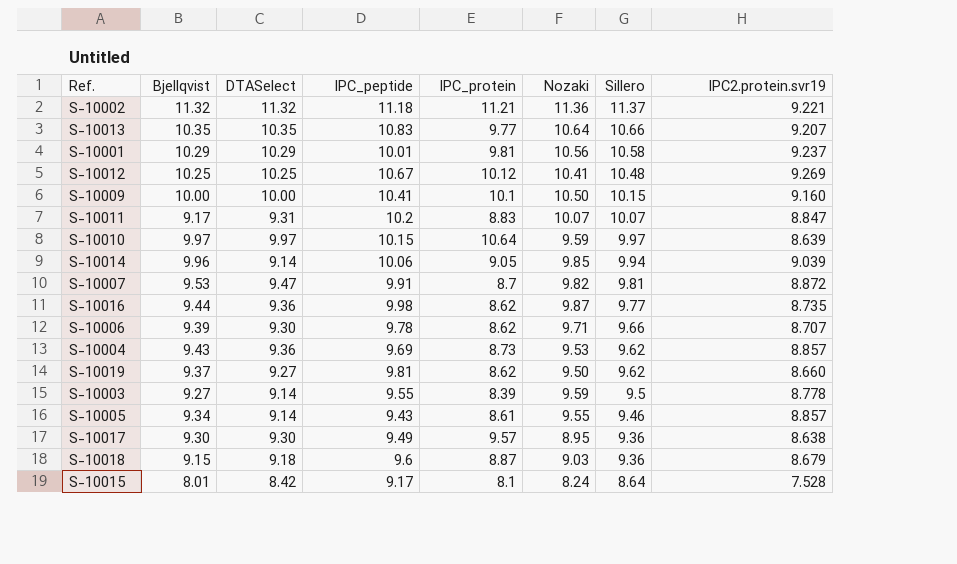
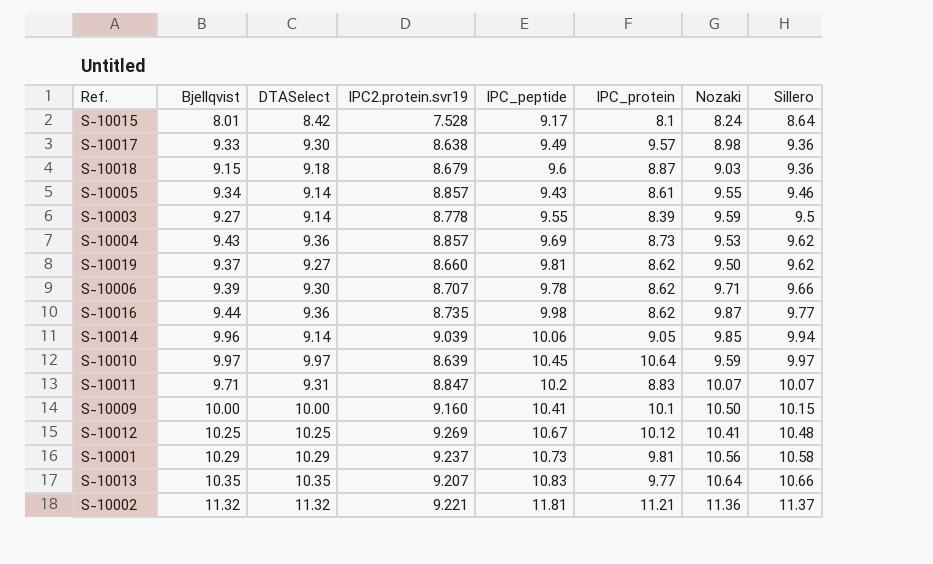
row order: Sillero descending -> Sillero ascending
column IPC2.protein.svr19 | position: 8 -> 4
row S-10007: 9.53 | 9.47 | 9.91 | 8.7 | 9.82 | 9.81 | 8.872 -> none
S-10017 | Bjellqvist: 9.30 -> 9.33
S-10017 | Nozaki: 8.95 -> 8.98
S-10010 | IPC_peptide: 10.15 -> 10.45
S-10011 | Bjellqvist: 9.17 -> 9.71
S-10001 | IPC_peptide: 10.01 -> 10.73
S-10002 | IPC_peptide: 11.18 -> 11.81

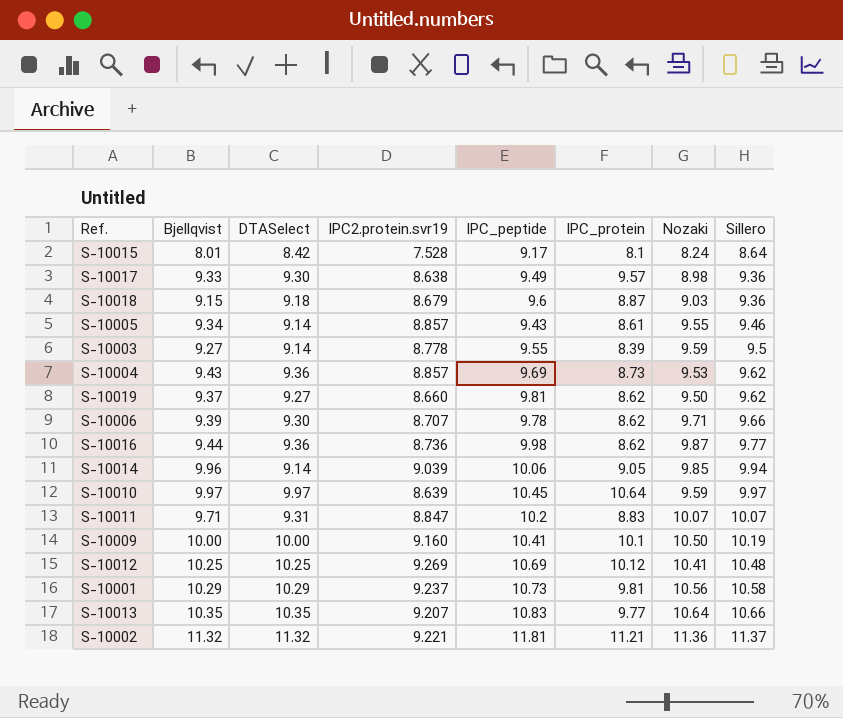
S-10016 | IPC2.protein.svr19: 8.735 -> 8.736
S-10009 | Sillero: 10.15 -> 10.19
S-10012 | IPC_peptide: 10.67 -> 10.69

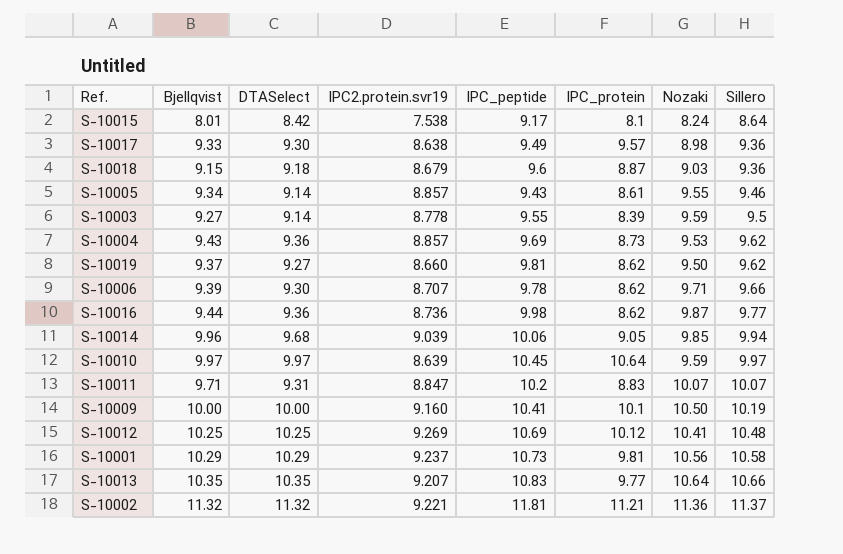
S-10015 | IPC2.protein.svr19: 7.528 -> 7.538
S-10014 | DTASelect: 9.14 -> 9.68

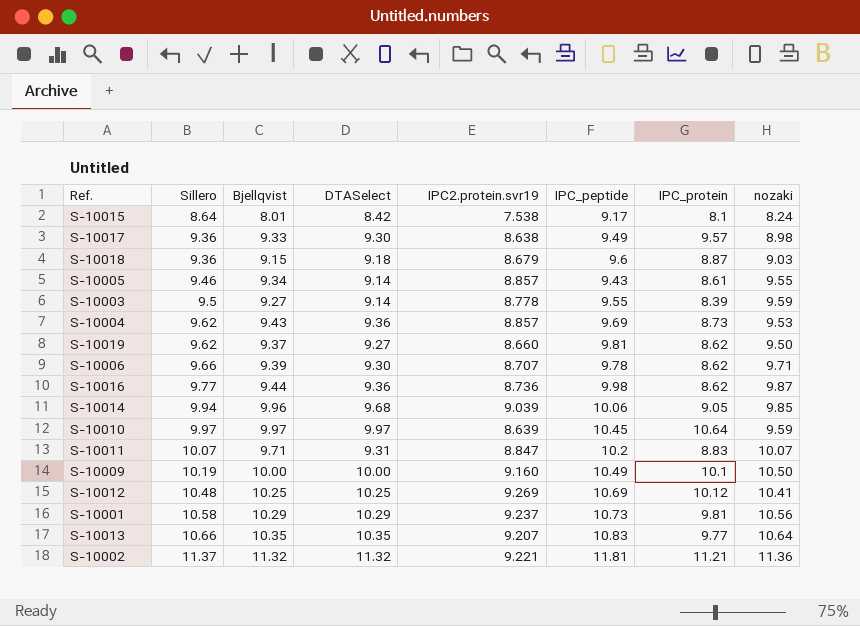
column Sillero | position: 8 -> 2
column name: Nozaki -> nozaki
S-10009 | IPC_peptide: 10.41 -> 10.49

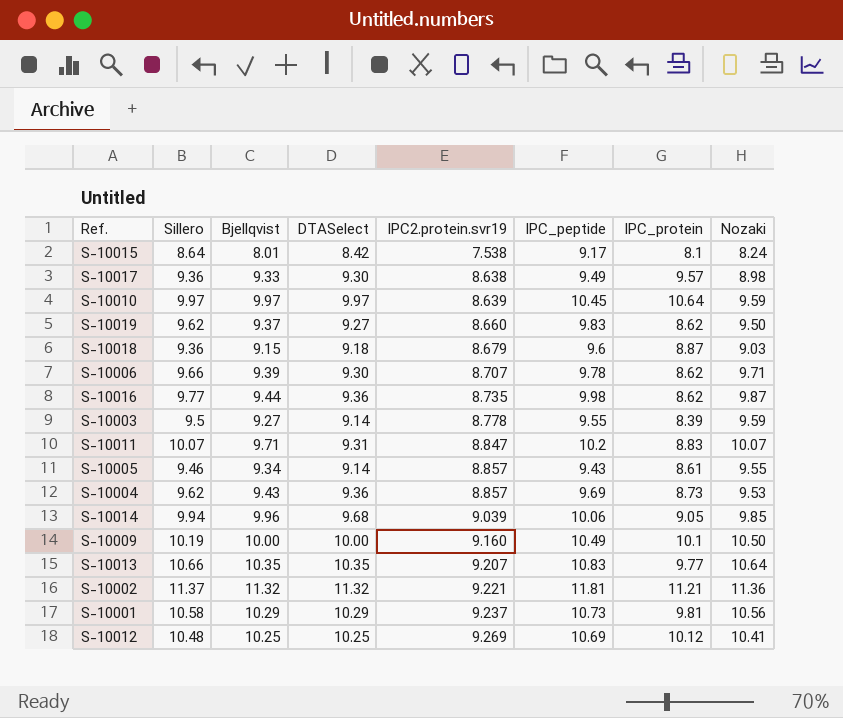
row order: Sillero ascending -> IPC2.protein.svr19 ascending
column name: nozaki -> Nozaki
S-10019 | IPC_peptide: 9.81 -> 9.83
S-10016 | IPC2.protein.svr19: 8.736 -> 8.735

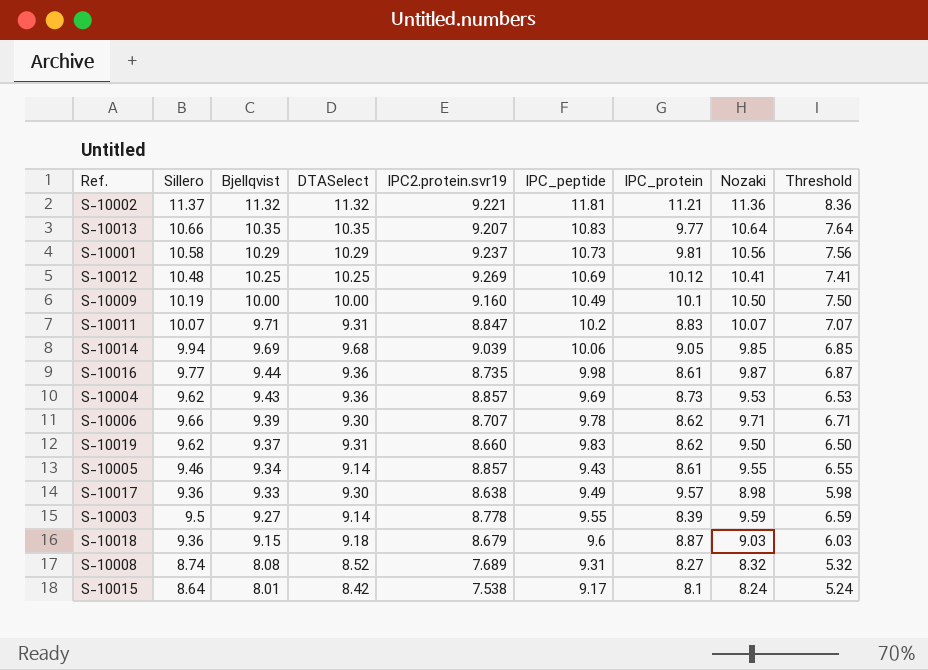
row order: IPC2.protein.svr19 ascending -> Bjellqvist descending
column Threshold | formula: none -> [Nozaki] - 3
row S-10010: 9.97 | 9.97 | 9.97 | 8.639 | 10.45 | 10.64 | 9.59 -> none
S-10014 | Bjellqvist: 9.96 -> 9.69
S-10016 | IPC_protein: 8.62 -> 8.61
S-10019 | DTASelect: 9.27 -> 9.31
row S-10008: none -> 8.74 | 8.08 | 8.52 | 7.689 | 9.31 | 8.27 | 8.32 | 5.32

